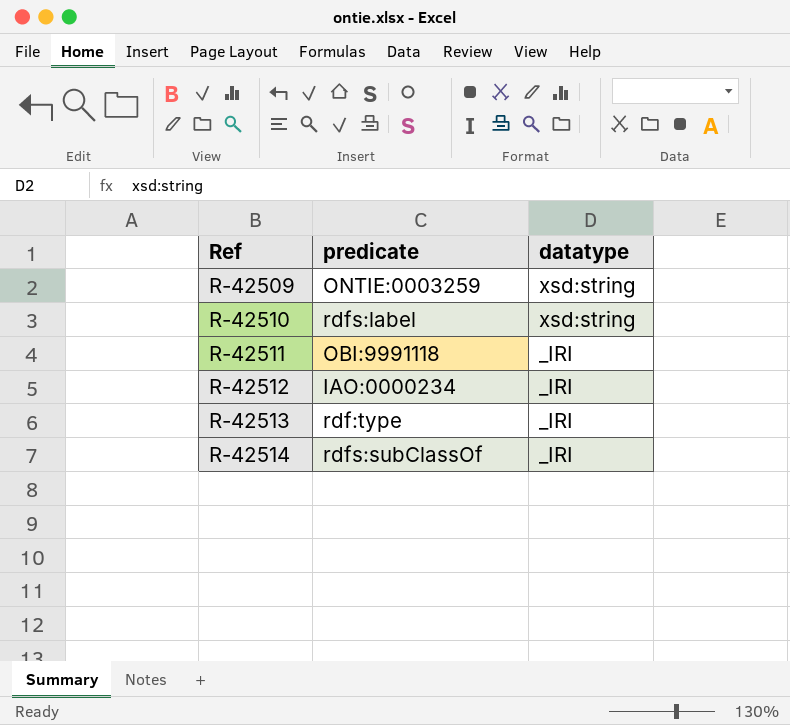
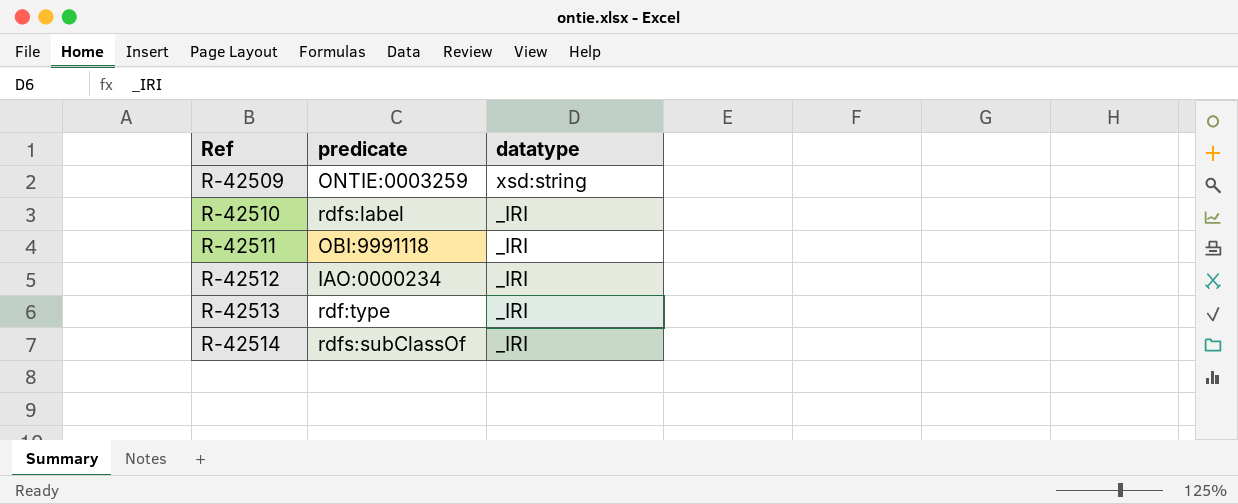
R-42510 | datatype: xsd:string -> _IRI

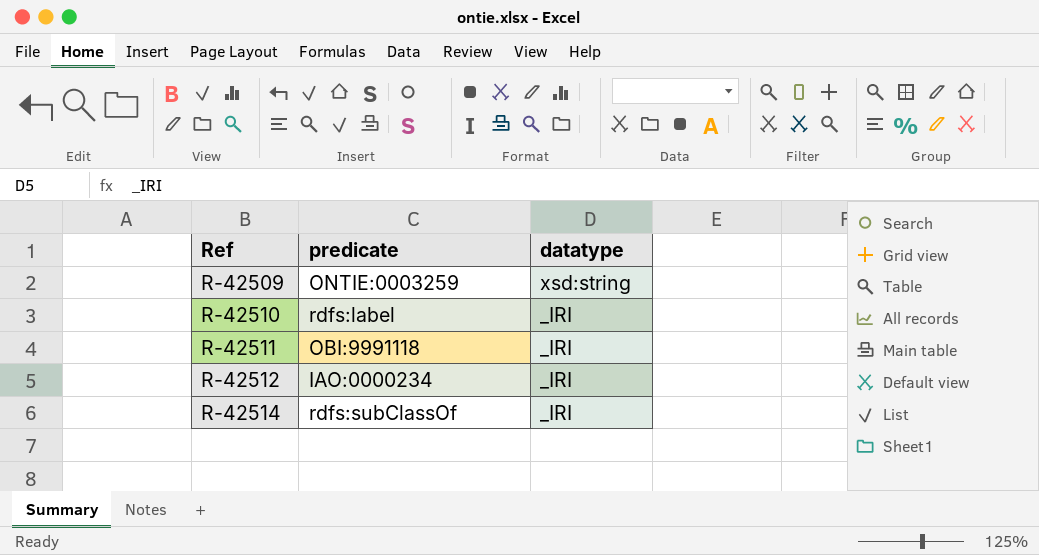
row R-42513: rdf:type | _IRI -> none

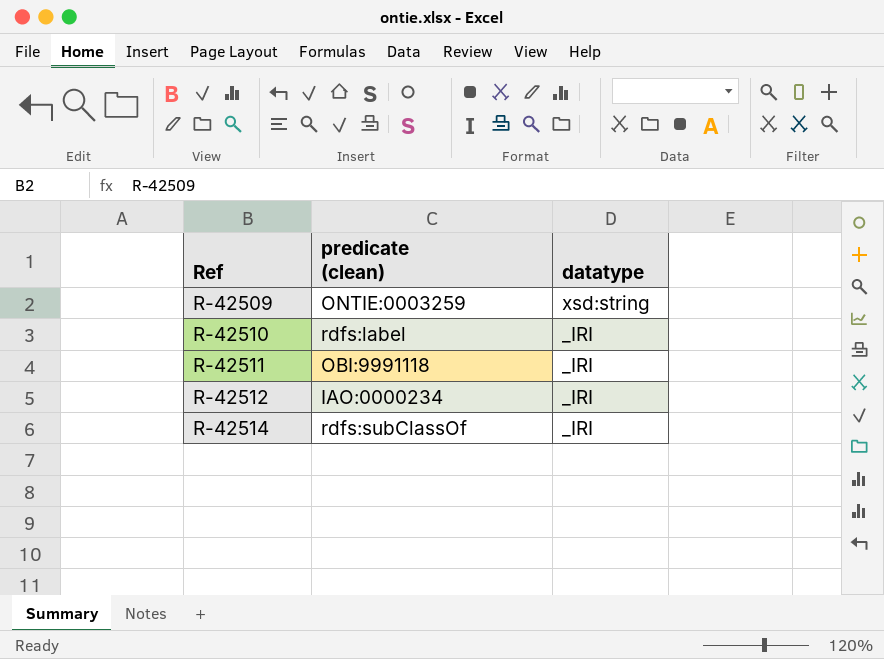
column name: predicate -> predicate (clean)

